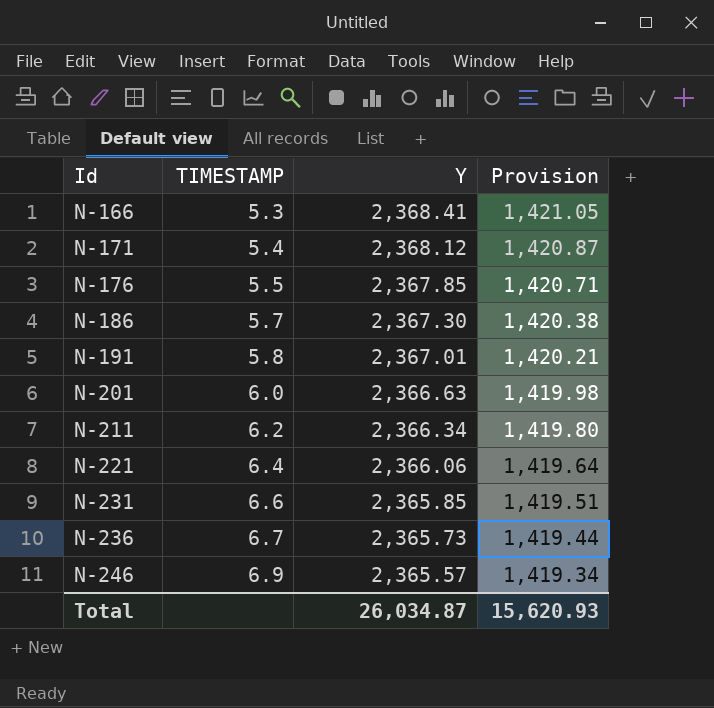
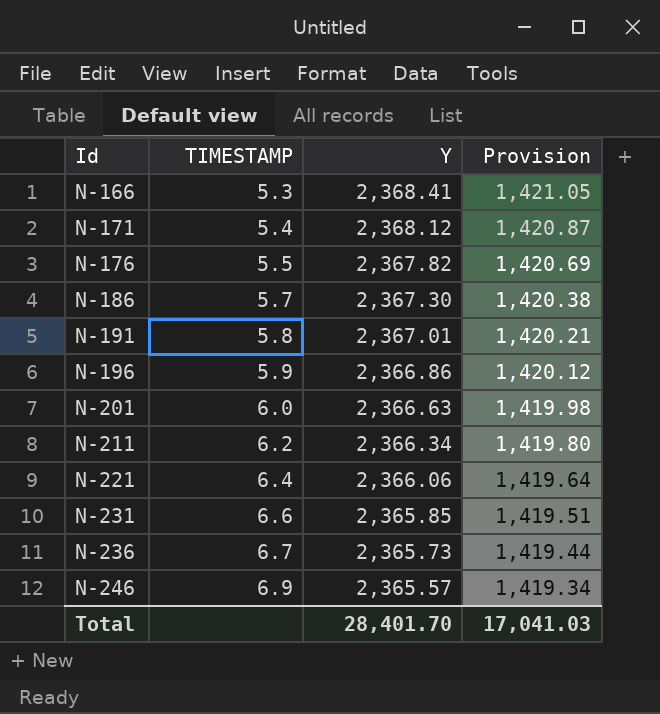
N-176 | Y: 2,367.85 -> 2,367.82
N-176 | Provision: 1,420.71 -> 1,420.69
row N-196: none -> 5.9 | 2,366.86 | 1,420.12
Total | Y: 26,034.87 -> 28,401.70
Total | Provision: 15,620.93 -> 17,041.03

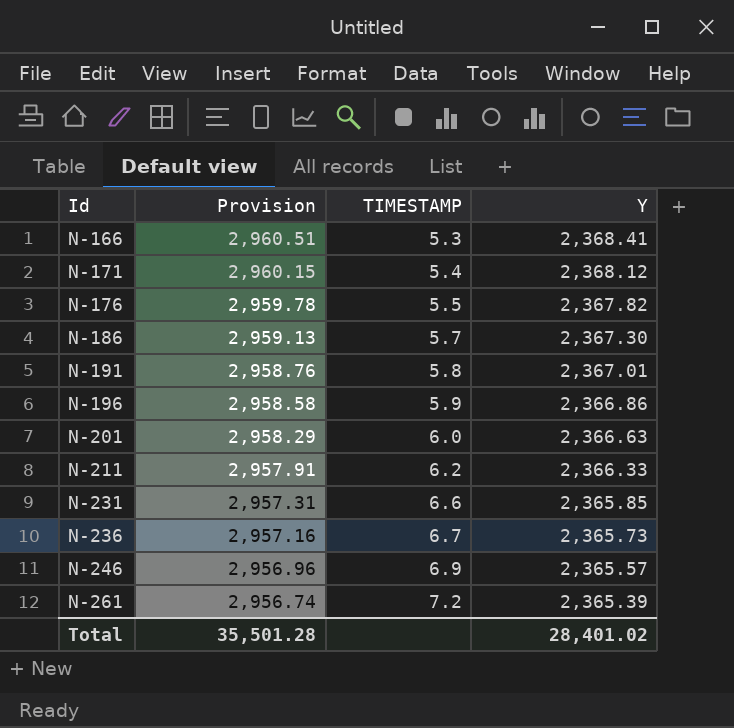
column Provision | formula: [Y] * 0.6 -> [Y] * 1.25
column Provision | position: 4 -> 2
row N-221: 6.4 | 2,366.06 | 1,419.64 -> none
N-211 | Y: 2,366.34 -> 2,366.33
row N-261: none -> 2,956.74 | 7.2 | 2,365.39
Total | Provision: 17,041.03 -> 35,501.28
Total | Y: 28,401.70 -> 28,401.02

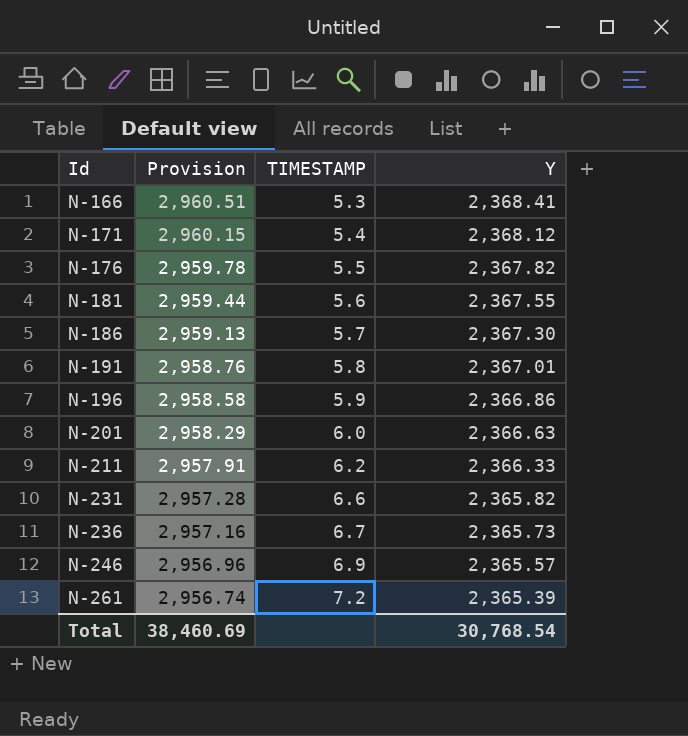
row N-181: none -> 2,959.44 | 5.6 | 2,367.55
N-231 | Provision: 2,957.31 -> 2,957.28
N-231 | Y: 2,365.85 -> 2,365.82
Total | Provision: 35,501.28 -> 38,460.69
Total | Y: 28,401.02 -> 30,768.54

